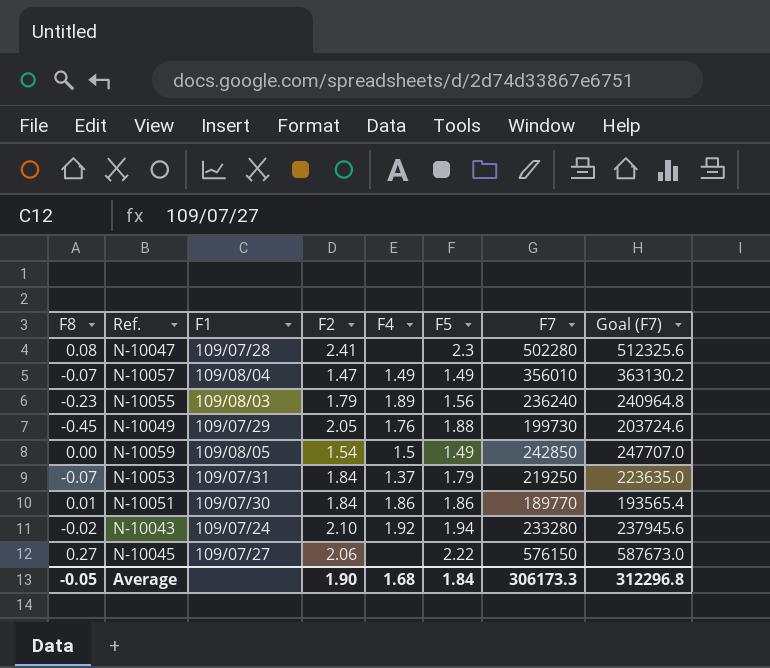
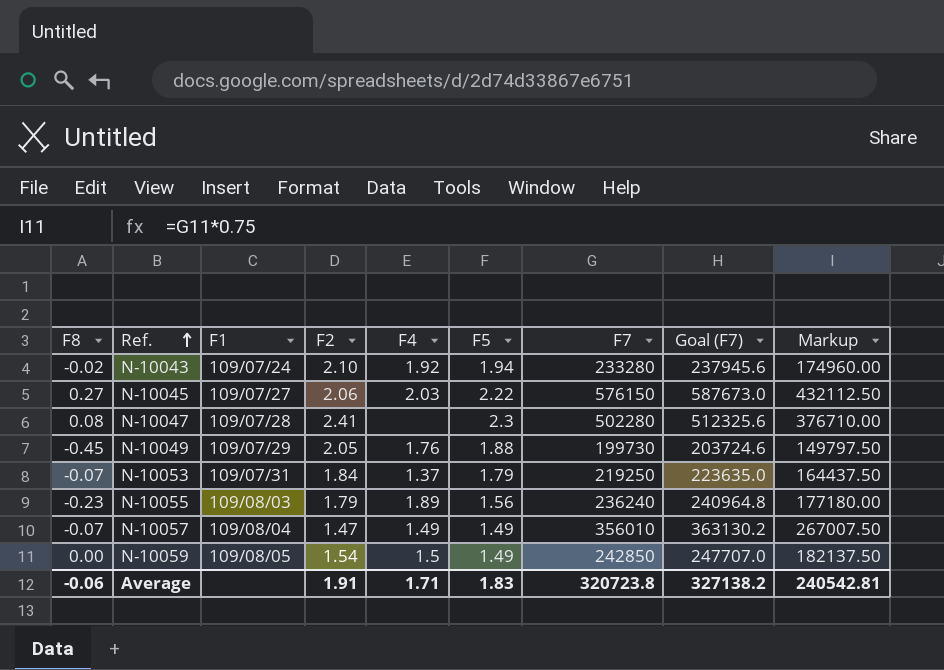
row order: none -> Ref. ascending
column Markup | formula: none -> [F7] * 0.75
row N-10051: 0.01 | 109/07/30 | 1.84 | 1.86 | 1.86 | 189770 | 193565.4 -> none
N-10045 | F4: none -> 2.03
Average | F8: -0.05 -> -0.06
Average | F2: 1.90 -> 1.91
Average | F4: 1.68 -> 1.71
Average | F5: 1.84 -> 1.83
Average | F7: 306173.3 -> 320723.8
Average | Goal (F7): 312296.8 -> 327138.2

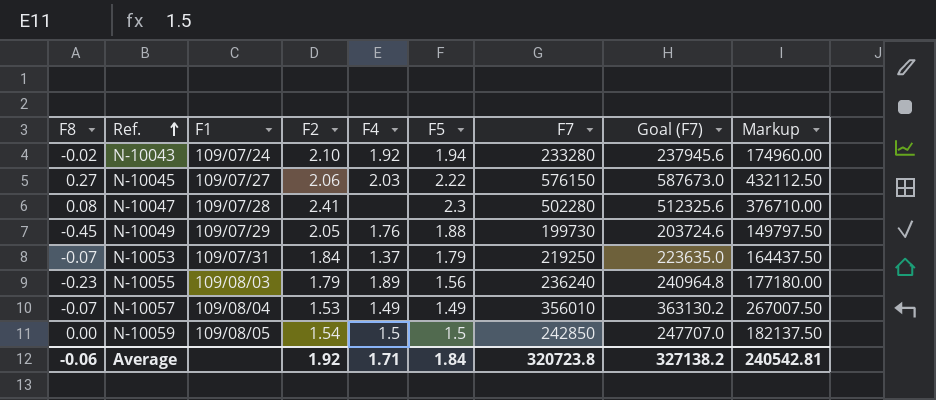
N-10057 | F2: 1.47 -> 1.53
N-10059 | F5: 1.49 -> 1.5
Average | F2: 1.91 -> 1.92
Average | F5: 1.83 -> 1.84

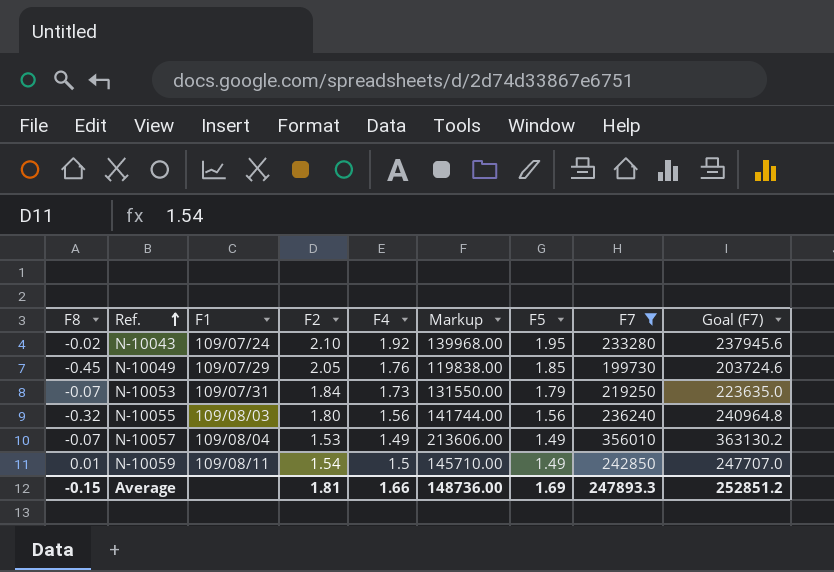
filter: none -> F7 <= 356010
column Markup | formula: [F7] * 0.75 -> [F7] * 0.6
column Markup | position: 9 -> 6
N-10043 | F5: 1.94 -> 1.95
N-10049 | F5: 1.88 -> 1.85
N-10053 | F4: 1.37 -> 1.73
N-10055 | F8: -0.23 -> -0.32
N-10055 | F2: 1.79 -> 1.80
N-10055 | F4: 1.89 -> 1.56
N-10059 | F8: 0.00 -> 0.01
N-10059 | F1: 109/08/05 -> 109/08/11
N-10059 | F5: 1.5 -> 1.49
Average | F8: -0.06 -> -0.15
Average | F2: 1.92 -> 1.81
Average | F4: 1.71 -> 1.66
Average | Markup: 240542.81 -> 148736.00
Average | F5: 1.84 -> 1.69
Average | F7: 320723.8 -> 247893.3
Average | Goal (F7): 327138.2 -> 252851.2

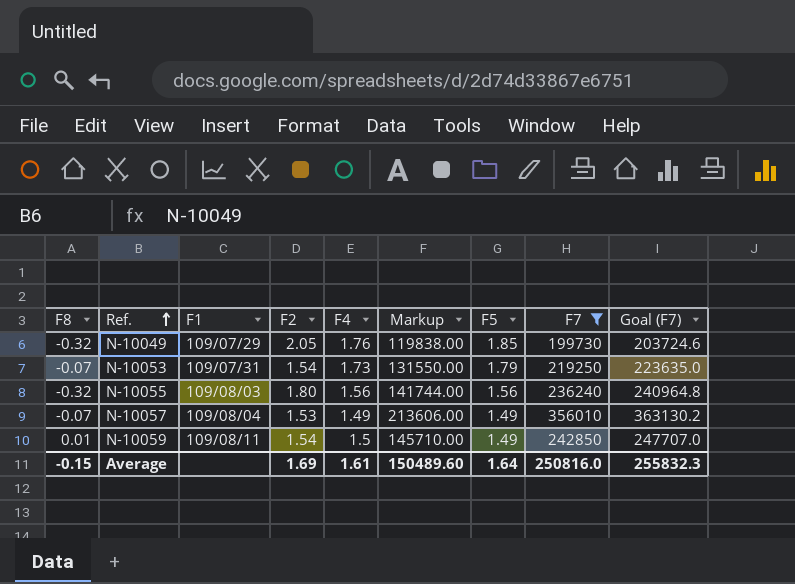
row N-10043: -0.02 | 109/07/24 | 2.10 | 1.92 | 139968.00 | 1.95 | 233280 | 237945.6 -> none
N-10049 | F8: -0.45 -> -0.32
N-10053 | F2: 1.84 -> 1.54
Average | F2: 1.81 -> 1.69
Average | F4: 1.66 -> 1.61
Average | Markup: 148736.00 -> 150489.60
Average | F5: 1.69 -> 1.64
Average | F7: 247893.3 -> 250816.0
Average | Goal (F7): 252851.2 -> 255832.3

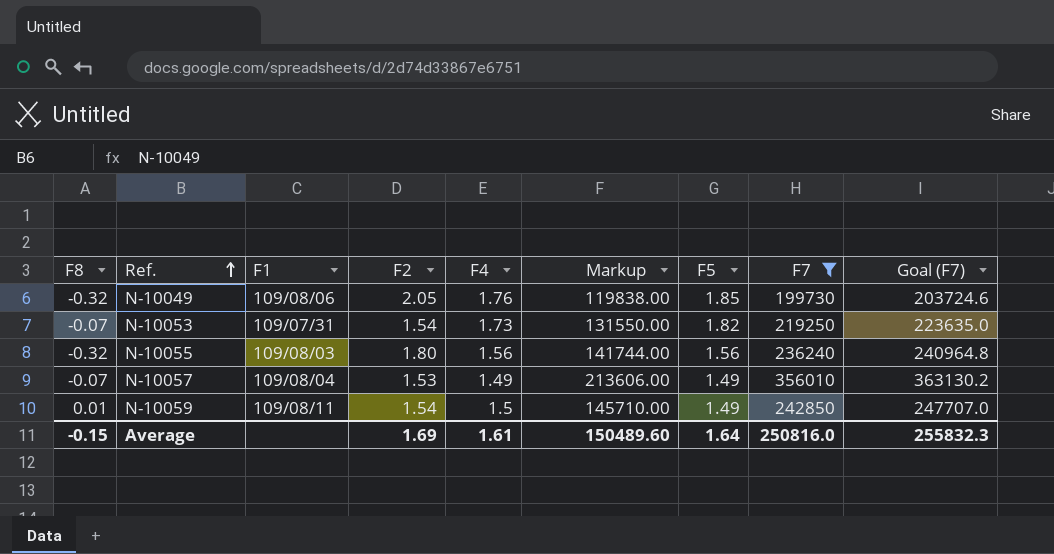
N-10049 | F1: 109/07/29 -> 109/08/06
N-10053 | F5: 1.79 -> 1.82

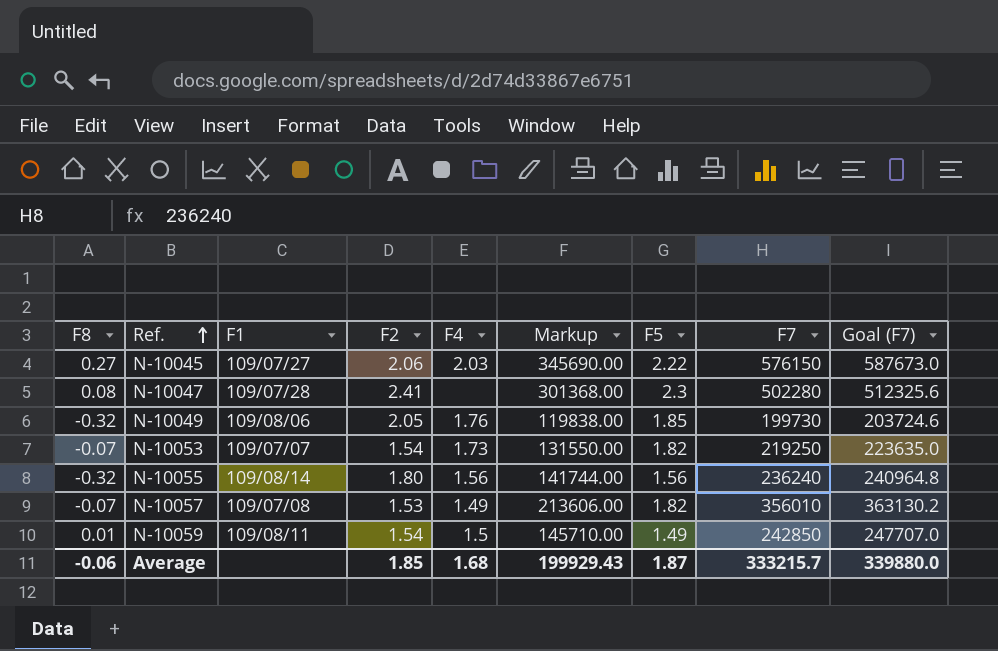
filter: F7 <= 356010 -> none
N-10053 | F1: 109/07/31 -> 109/07/07
N-10055 | F1: 109/08/03 -> 109/08/14
N-10057 | F1: 109/08/04 -> 109/07/08
N-10057 | F5: 1.49 -> 1.82
Average | F8: -0.15 -> -0.06
Average | F2: 1.69 -> 1.85
Average | F4: 1.61 -> 1.68
Average | Markup: 150489.60 -> 199929.43
Average | F5: 1.64 -> 1.87
Average | F7: 250816.0 -> 333215.7
Average | Goal (F7): 255832.3 -> 339880.0

